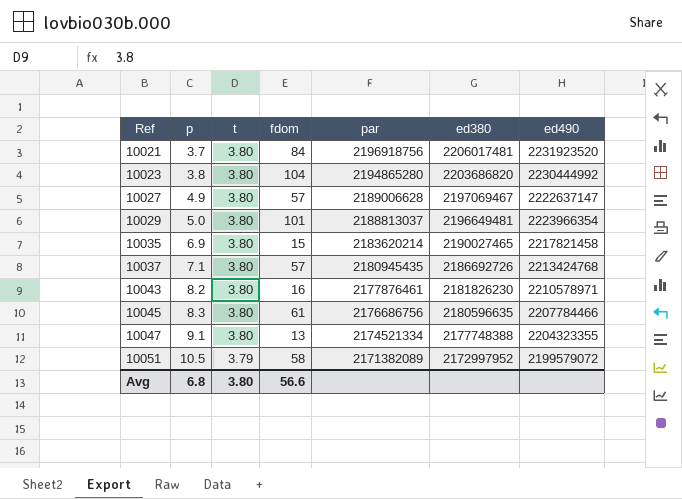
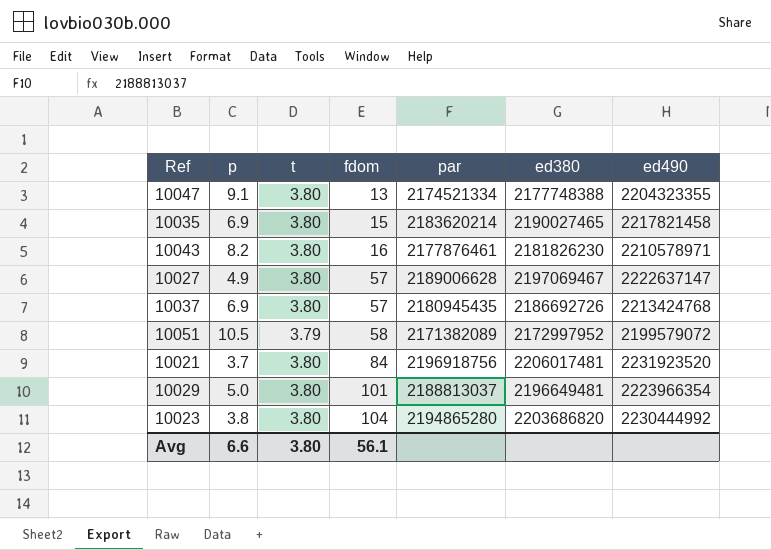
row order: Ref ascending -> fdom ascending
row 10045: 8.3 | 3.80 | 61 | 2176686756 | 2180596635 | 2207784466 -> none
10037 | p: 7.1 -> 6.9
Avg | p: 6.8 -> 6.6
Avg | fdom: 56.6 -> 56.1

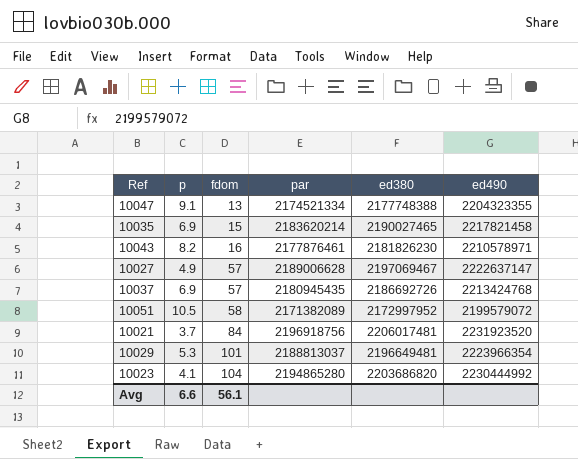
column t | position: 3 -> none
10029 | p: 5.0 -> 5.3
10023 | p: 3.8 -> 4.1

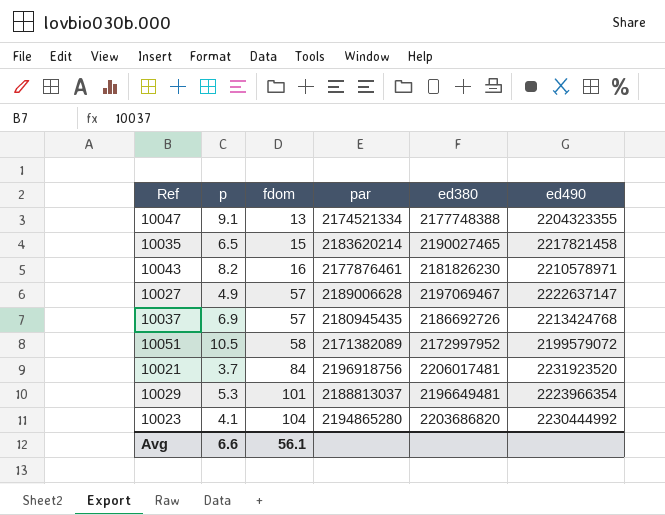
10035 | p: 6.9 -> 6.5

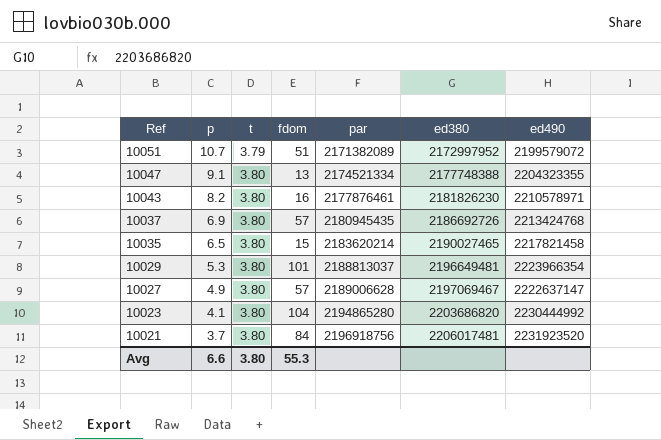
row order: fdom ascending -> Ref descending
column t | position: none -> 3
10051 | p: 10.5 -> 10.7
10051 | fdom: 58 -> 51
Avg | fdom: 56.1 -> 55.3

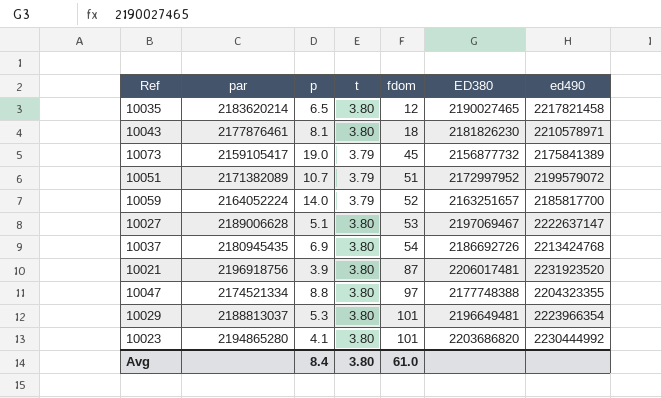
row order: Ref descending -> fdom ascending
column par | position: 5 -> 2
column name: ed380 -> ED380
10035 | fdom: 15 -> 12
10043 | p: 8.2 -> 8.1
10043 | fdom: 16 -> 18
row 10073: none -> 2159105417 | 19.0 | 3.79 | 45 | 2156877732 | 2175841389
row 10059: none -> 2164052224 | 14.0 | 3.79 | 52 | 2163251657 | 2185817700
10027 | p: 4.9 -> 5.1
10027 | fdom: 57 -> 53
10037 | fdom: 57 -> 54
10021 | p: 3.7 -> 3.9
10021 | fdom: 84 -> 87
10047 | p: 9.1 -> 8.8
10047 | fdom: 13 -> 97
10023 | fdom: 104 -> 101
Avg | p: 6.6 -> 8.4
Avg | fdom: 55.3 -> 61.0

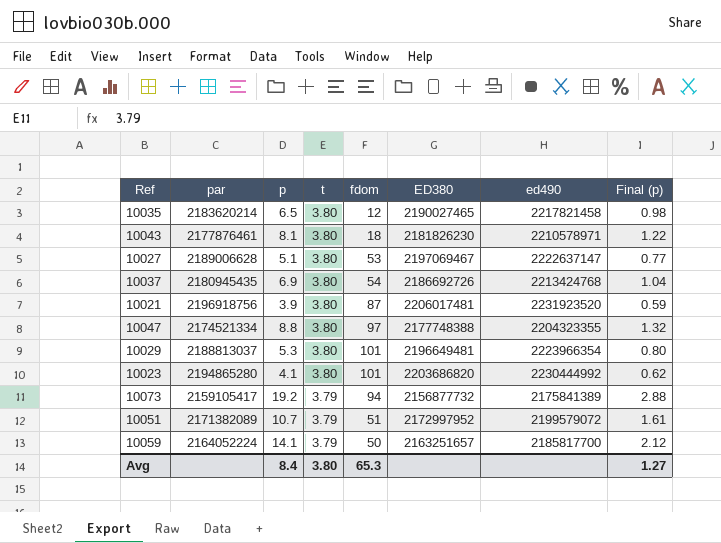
row order: fdom ascending -> t descending
column Final (p) | formula: none -> [p] * 0.15
10073 | p: 19.0 -> 19.2
10073 | fdom: 45 -> 94
10059 | p: 14.0 -> 14.1
10059 | fdom: 52 -> 50
Avg | fdom: 61.0 -> 65.3

